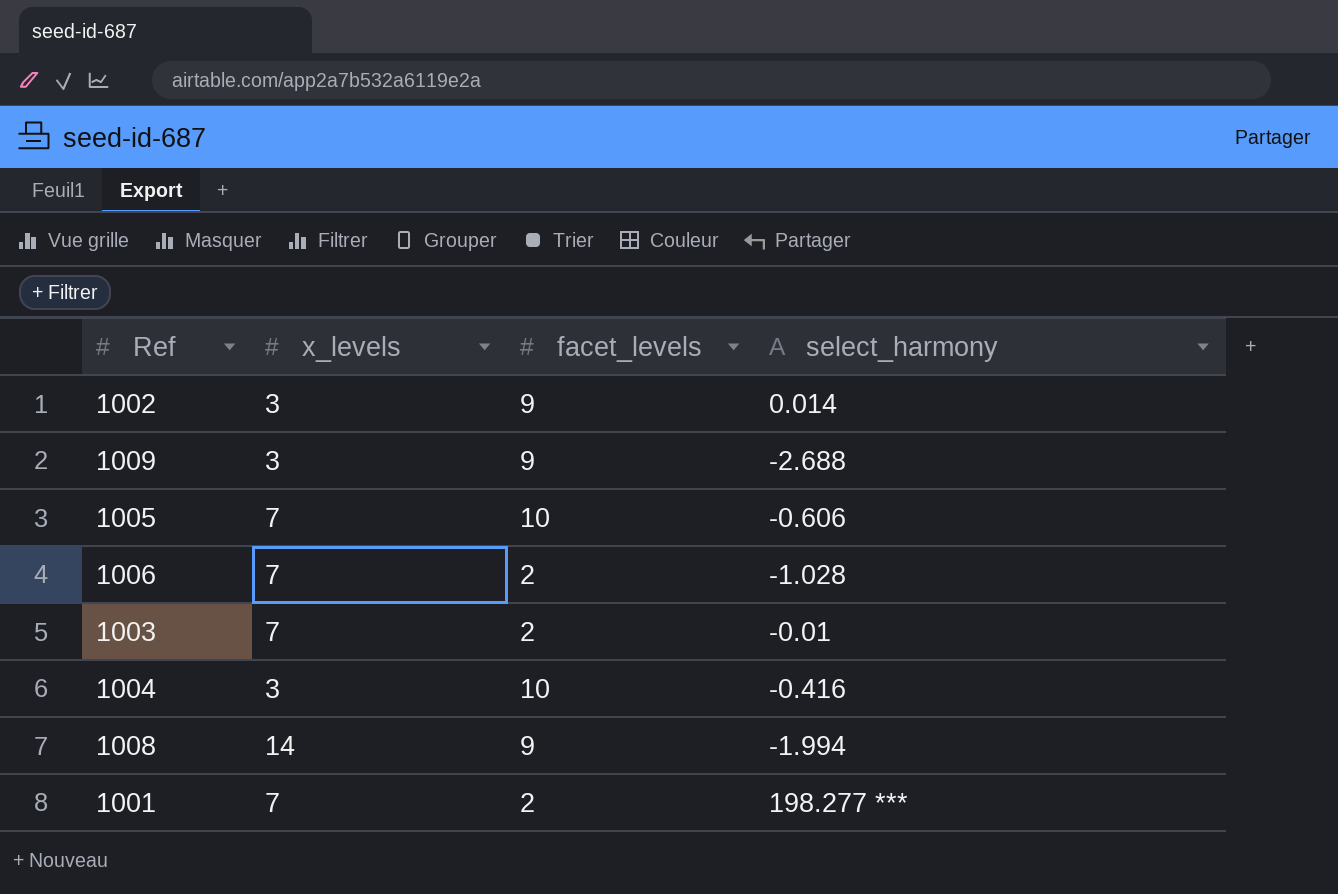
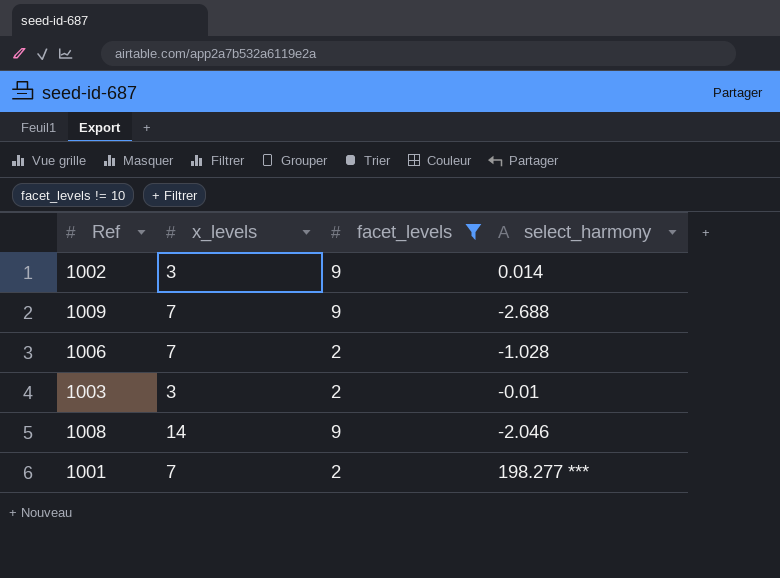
filter: none -> facet_levels != 10
1009 | x_levels: 3 -> 7
1003 | x_levels: 7 -> 3
1008 | select_harmony: -1.994 -> -2.046

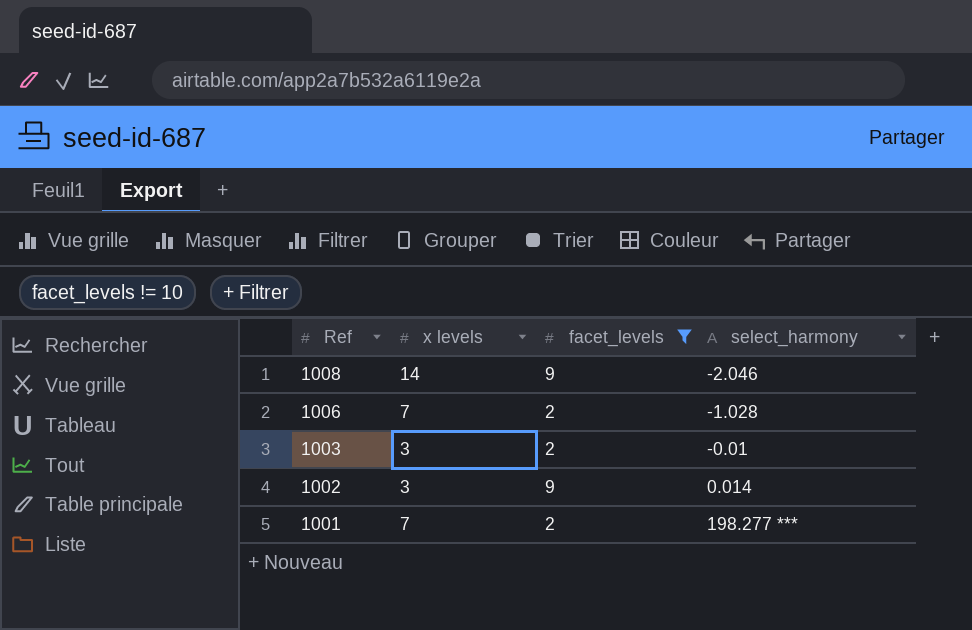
row order: none -> Ref descending
column name: x_levels -> x levels
row 1009: 7 | 9 | -2.688 -> none

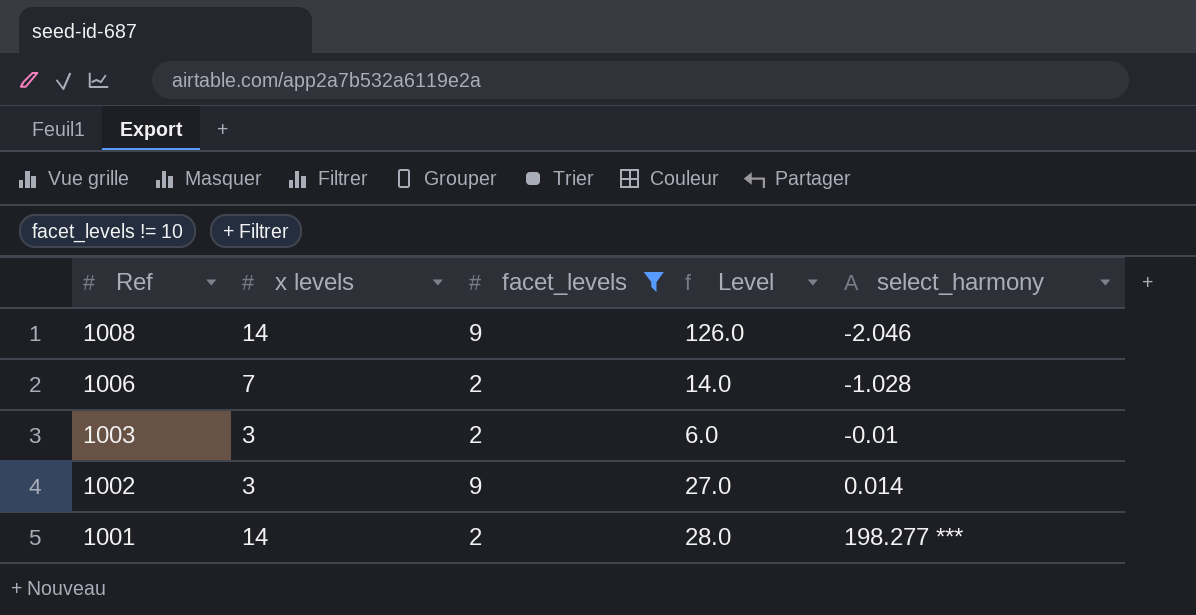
column Level | formula: none -> [x levels] * [facet_levels]
1001 | x levels: 7 -> 14

